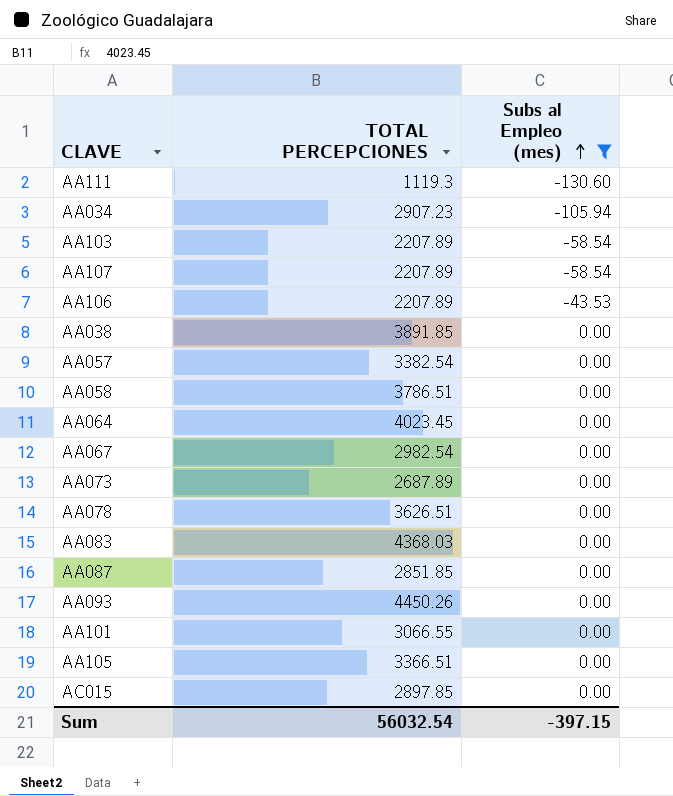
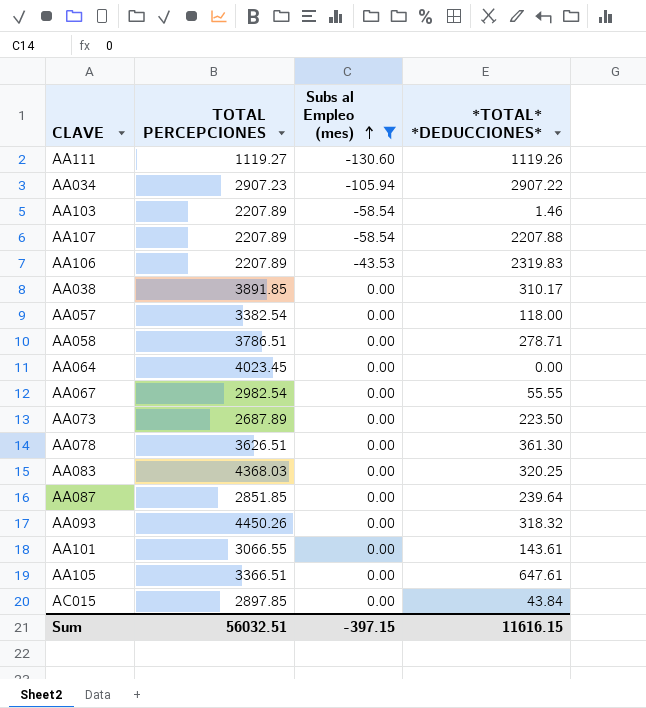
column *TOTAL* *DEDUCCIONES* | position: none -> 4
AA111 | TOTAL PERCEPCIONES: 1119.3 -> 1119.27
Sum | TOTAL PERCEPCIONES: 56032.54 -> 56032.51

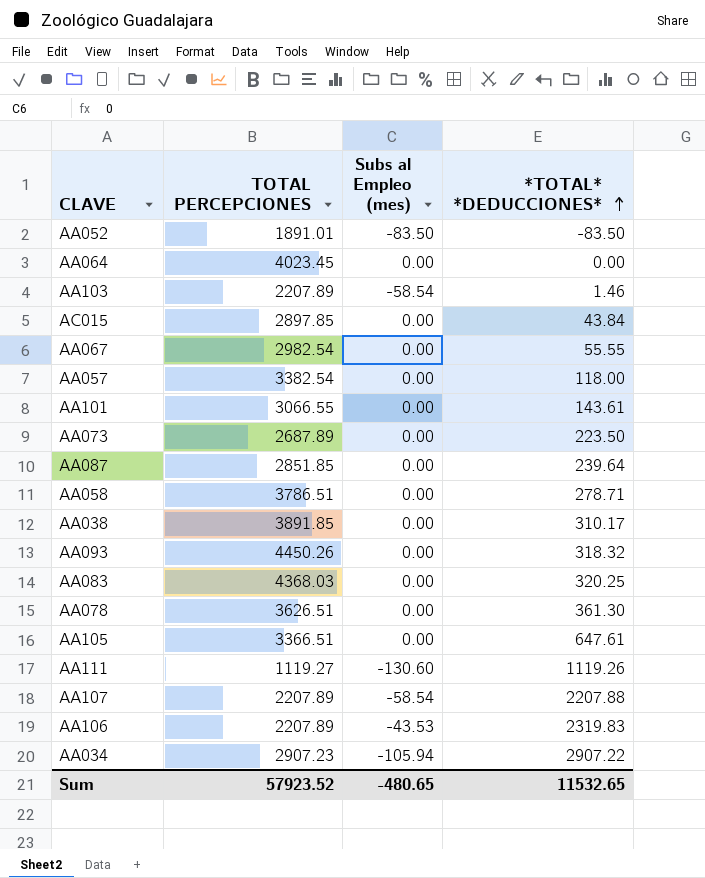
filter: Subs al Empleo (mes) != -83.50 -> none
row order: Subs al Empleo (mes) ascending -> *TOTAL* *DEDUCCIONES* ascending
Sum | TOTAL PERCEPCIONES: 56032.51 -> 57923.52
Sum | Subs al Empleo (mes): -397.15 -> -480.65
Sum | *TOTAL* *DEDUCCIONES*: 11616.15 -> 11532.65

